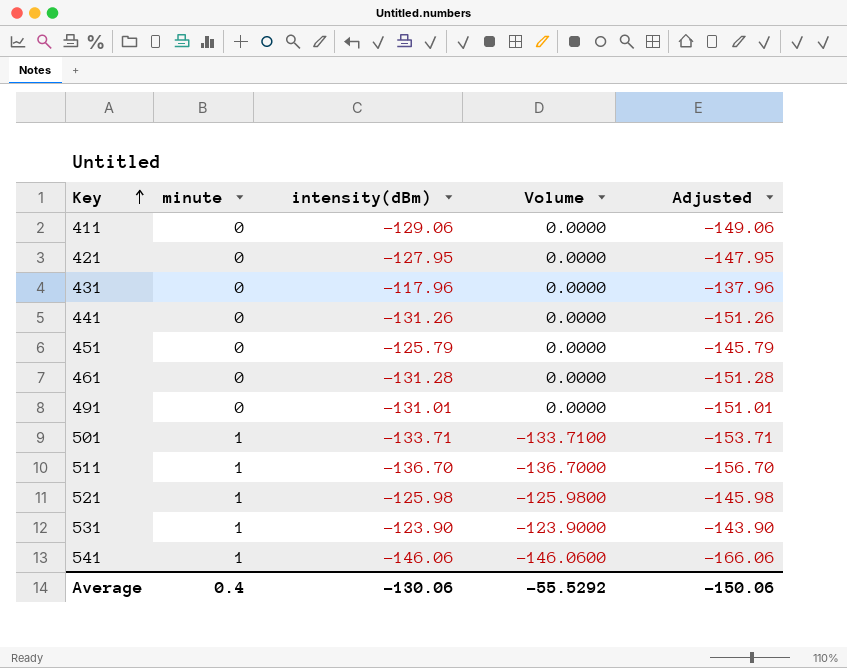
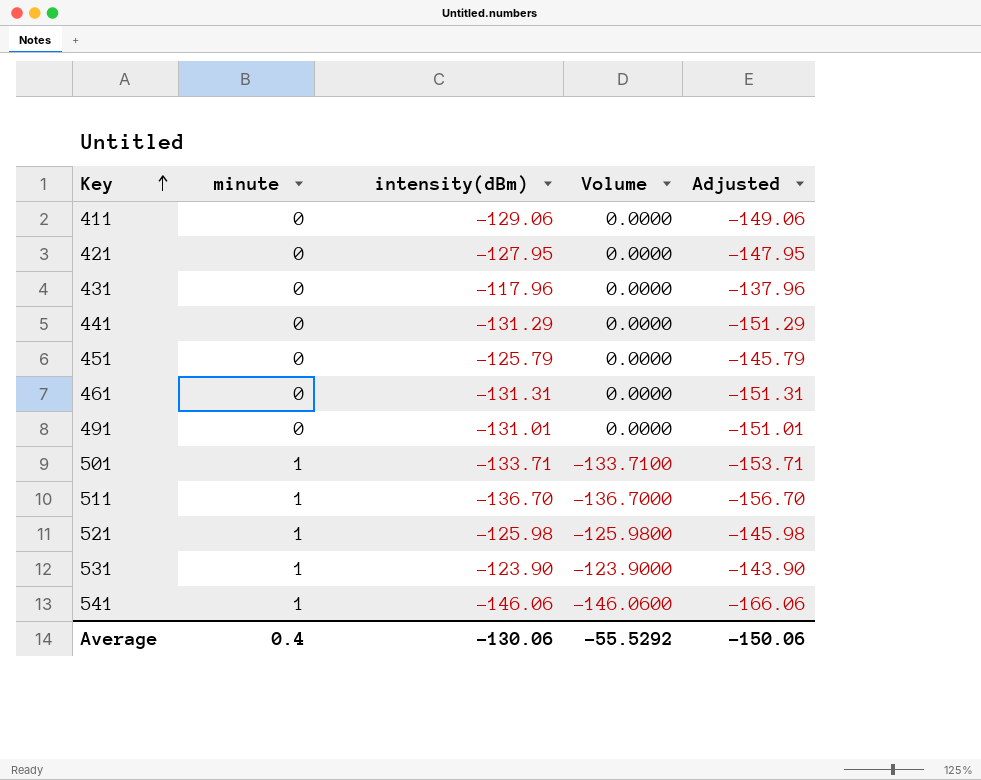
441 | intensity(dBm): -131.26 -> -131.29
441 | Adjusted: -151.26 -> -151.29
461 | intensity(dBm): -131.28 -> -131.31
461 | Adjusted: -151.28 -> -151.31

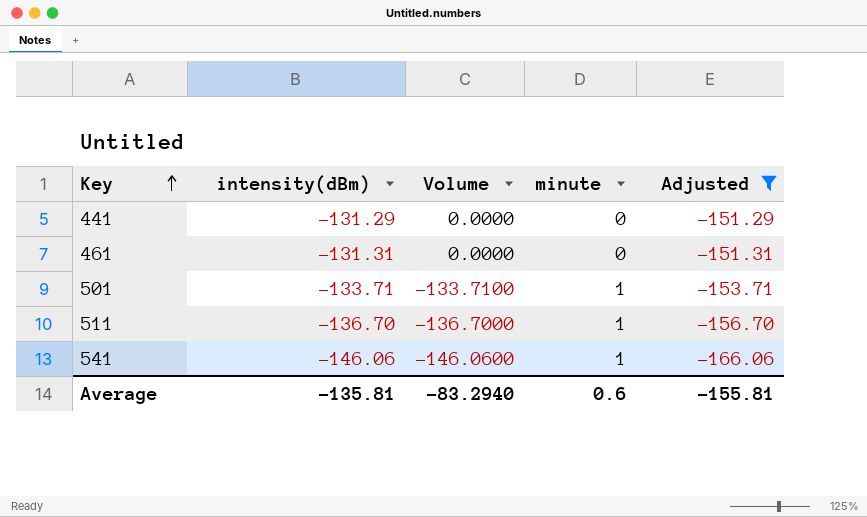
filter: none -> Adjusted <= -151.29
column minute | position: 2 -> 4
Average | intensity(dBm): -130.06 -> -135.81
Average | Volume: -55.5292 -> -83.2940
Average | minute: 0.4 -> 0.6
Average | Adjusted: -150.06 -> -155.81

